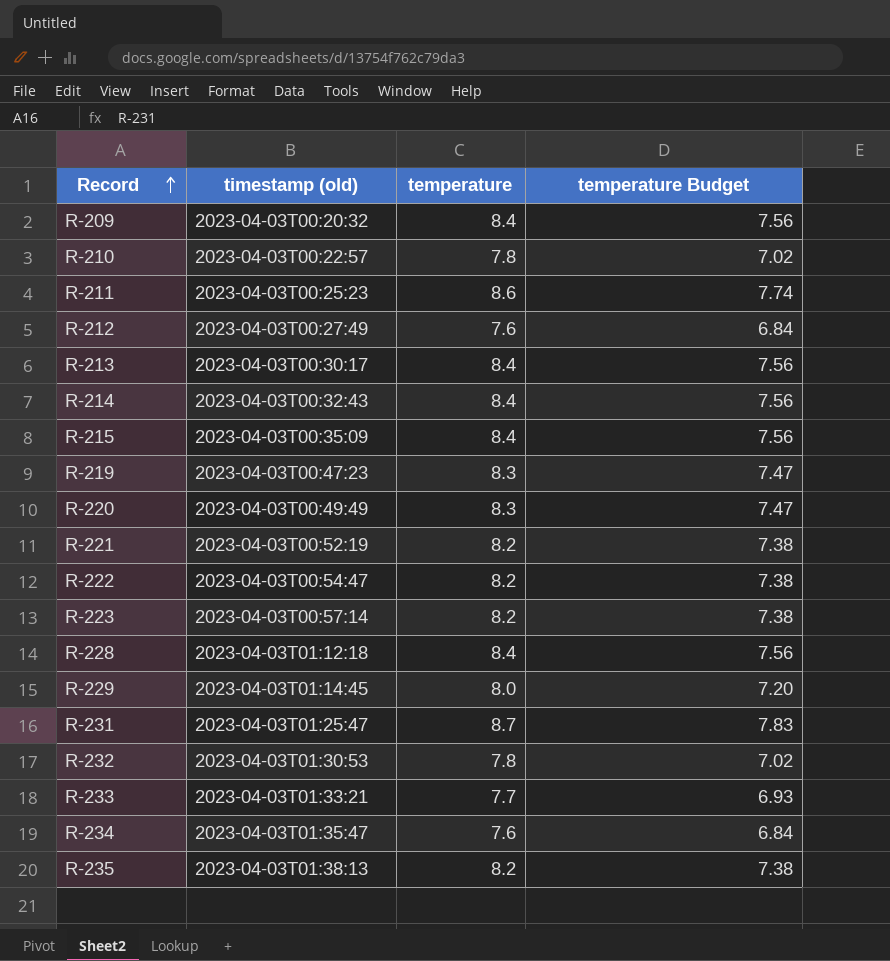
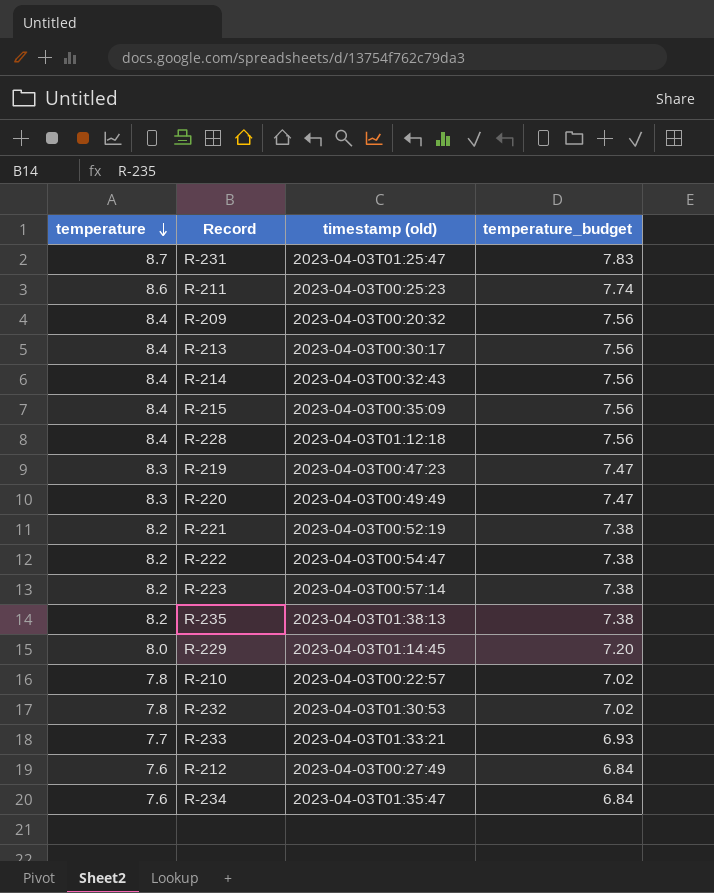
row order: Record ascending -> temperature descending
column temperature | position: 3 -> 1
column name: temperature Budget -> temperature_budget

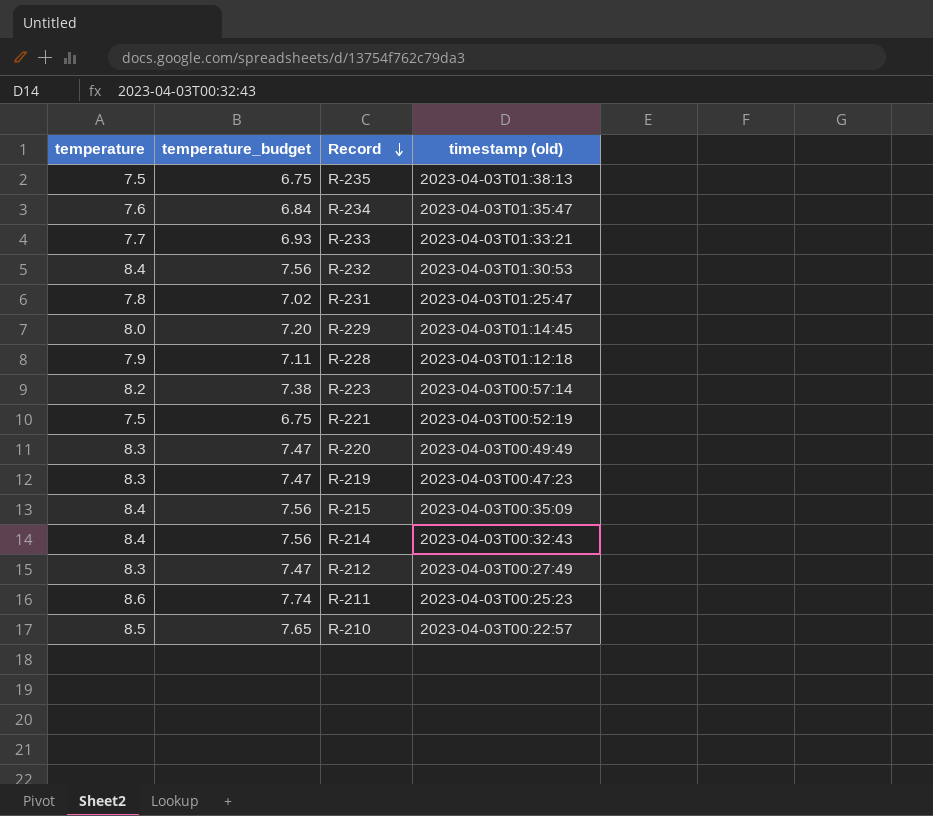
row order: temperature descending -> Record descending
column temperature_budget | position: 4 -> 2
row R-209: 8.4 | 2023-04-03T00:20:32 | 7.56 -> none
row R-213: 8.4 | 2023-04-03T00:30:17 | 7.56 -> none
row R-222: 8.2 | 2023-04-03T00:54:47 | 7.38 -> none
R-235 | temperature: 8.2 -> 7.5
R-235 | temperature_budget: 7.38 -> 6.75
R-232 | temperature: 7.8 -> 8.4
R-232 | temperature_budget: 7.02 -> 7.56
R-231 | temperature: 8.7 -> 7.8
R-231 | temperature_budget: 7.83 -> 7.02
R-228 | temperature: 8.4 -> 7.9
R-228 | temperature_budget: 7.56 -> 7.11
R-221 | temperature: 8.2 -> 7.5
R-221 | temperature_budget: 7.38 -> 6.75
R-212 | temperature: 7.6 -> 8.3
R-212 | temperature_budget: 6.84 -> 7.47
R-210 | temperature: 7.8 -> 8.5
R-210 | temperature_budget: 7.02 -> 7.65

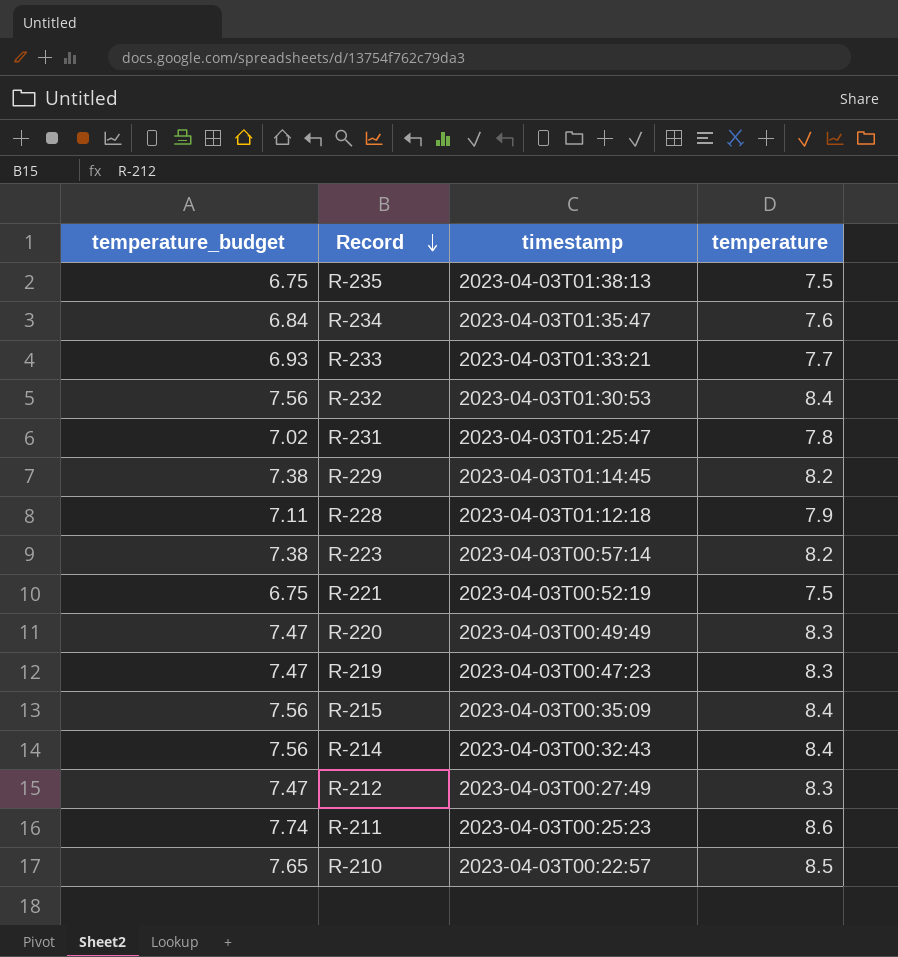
column name: timestamp (old) -> timestamp
column temperature | position: 1 -> 4
R-229 | temperature_budget: 7.20 -> 7.38
R-229 | temperature: 8.0 -> 8.2

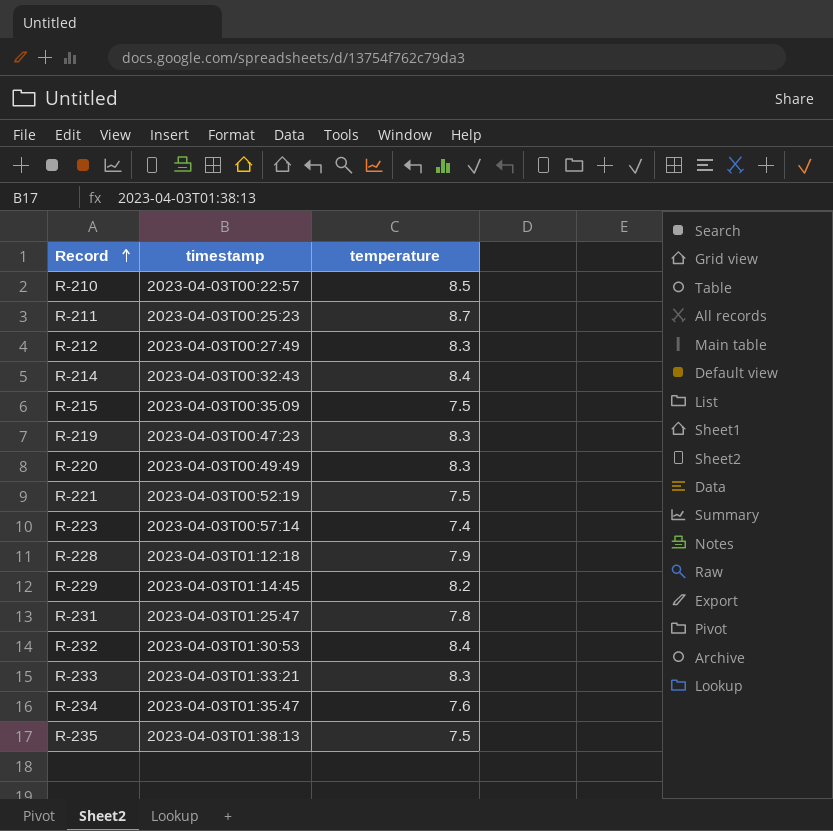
row order: Record descending -> Record ascending
column temperature_budget | formula: [temperature] * 0.9 -> none
R-211 | temperature: 8.6 -> 8.7
R-215 | temperature: 8.4 -> 7.5
R-223 | temperature: 8.2 -> 7.4
R-233 | temperature: 7.7 -> 8.3

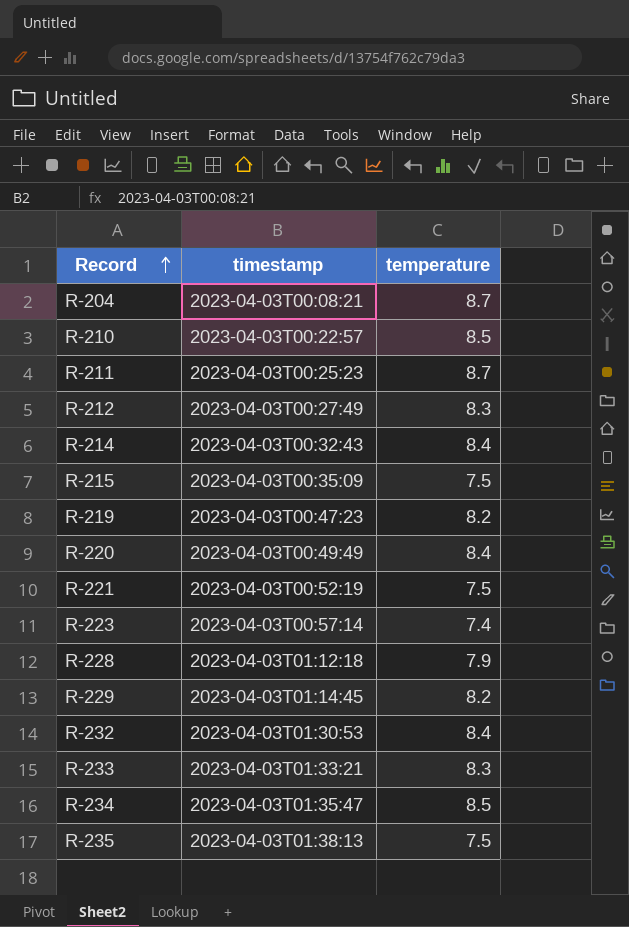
row R-231: 2023-04-03T01:25:47 | 7.8 -> none
row R-204: none -> 2023-04-03T00:08:21 | 8.7
R-219 | temperature: 8.3 -> 8.2
R-220 | temperature: 8.3 -> 8.4
R-234 | temperature: 7.6 -> 8.5

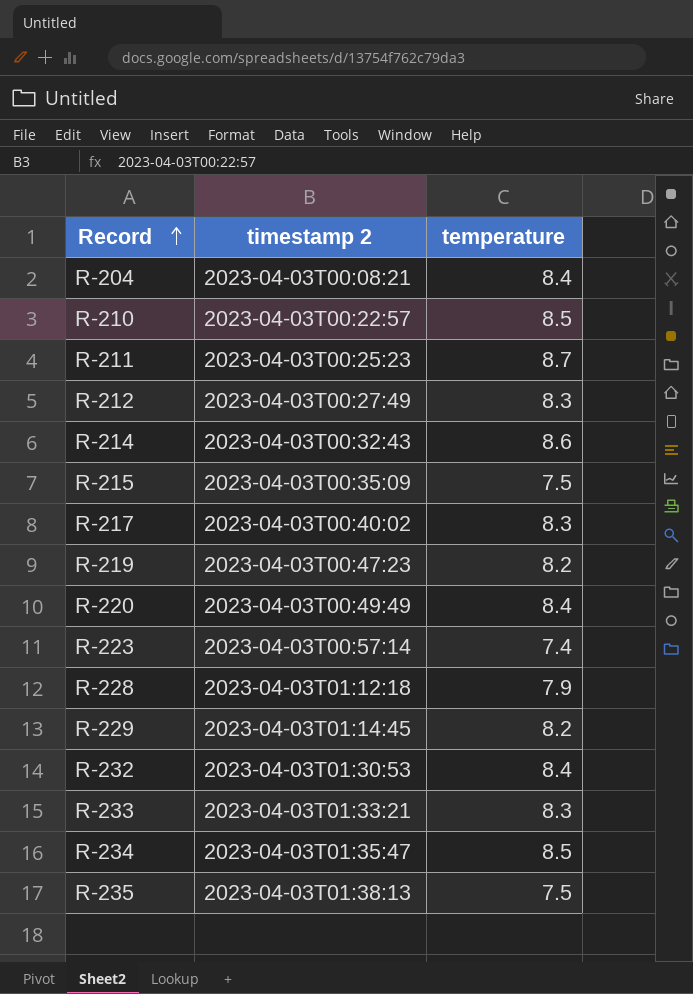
column name: timestamp -> timestamp 2
row R-221: 2023-04-03T00:52:19 | 7.5 -> none
R-204 | temperature: 8.7 -> 8.4
R-214 | temperature: 8.4 -> 8.6
row R-217: none -> 2023-04-03T00:40:02 | 8.3

